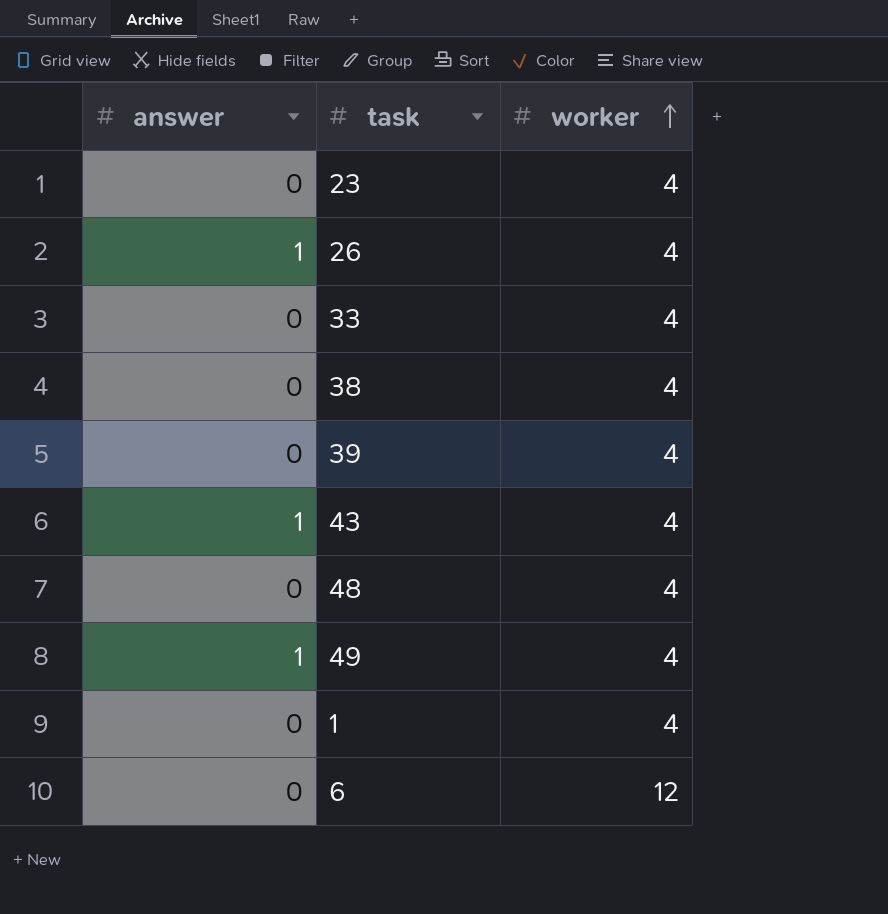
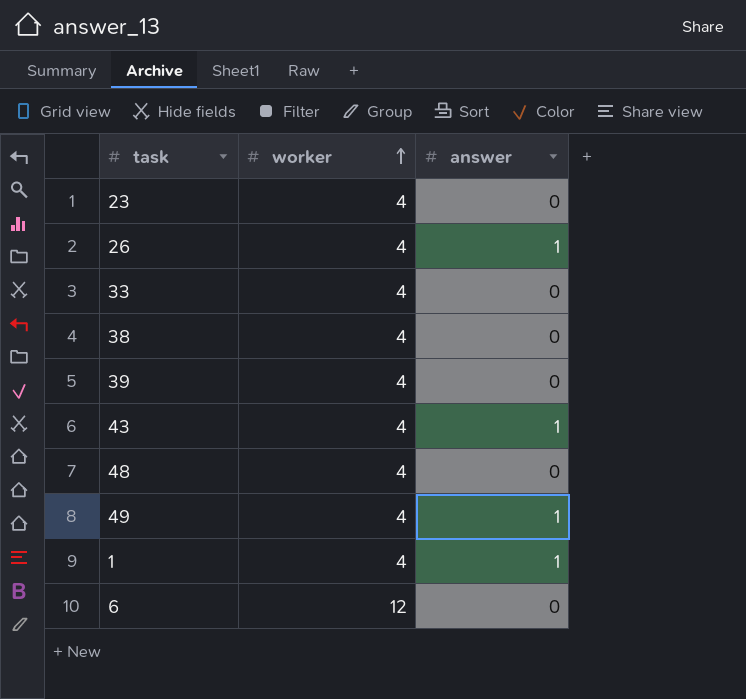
column answer | position: 1 -> 3
1 | answer: 0 -> 1

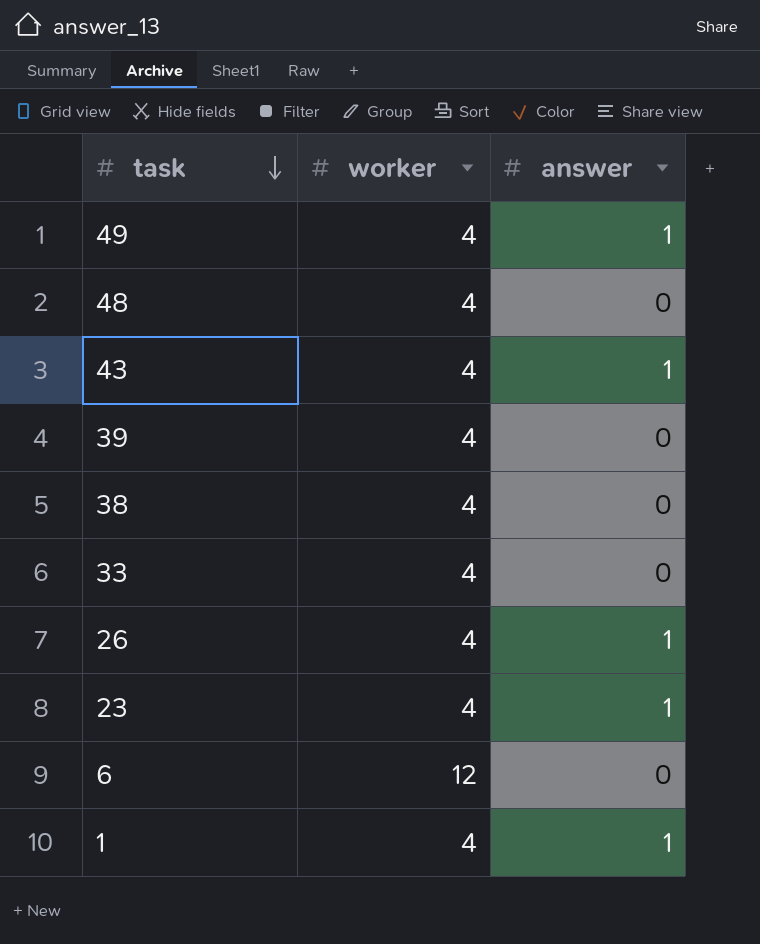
row order: worker ascending -> task descending
23 | answer: 0 -> 1

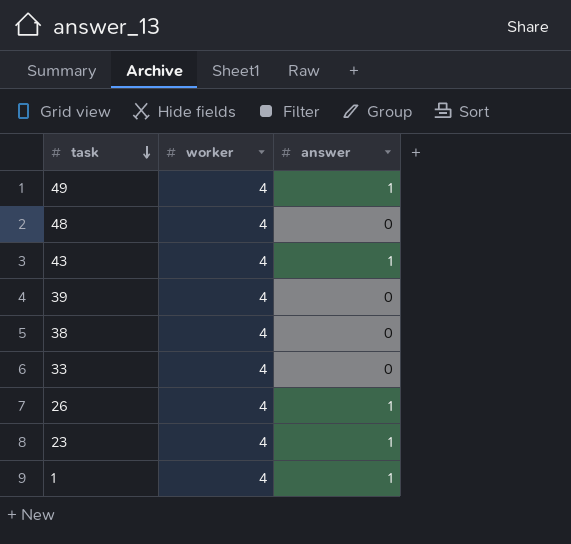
row 6: 12 | 0 -> none

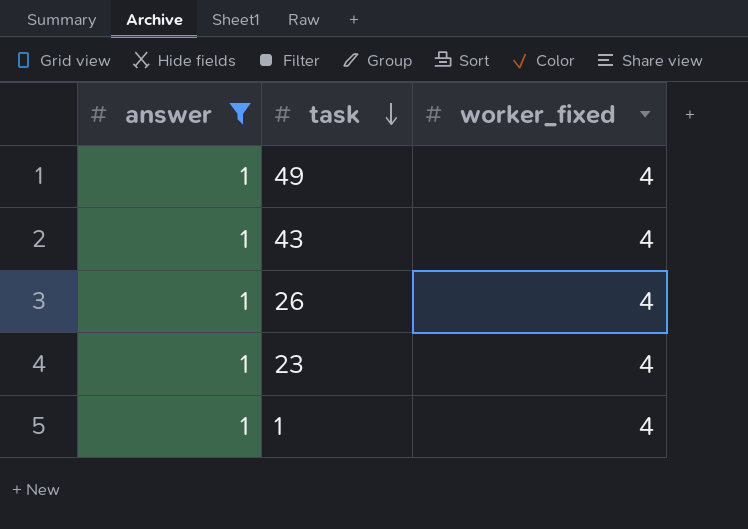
filter: none -> answer = 1
column answer | position: 3 -> 1
column name: worker -> worker_fixed

